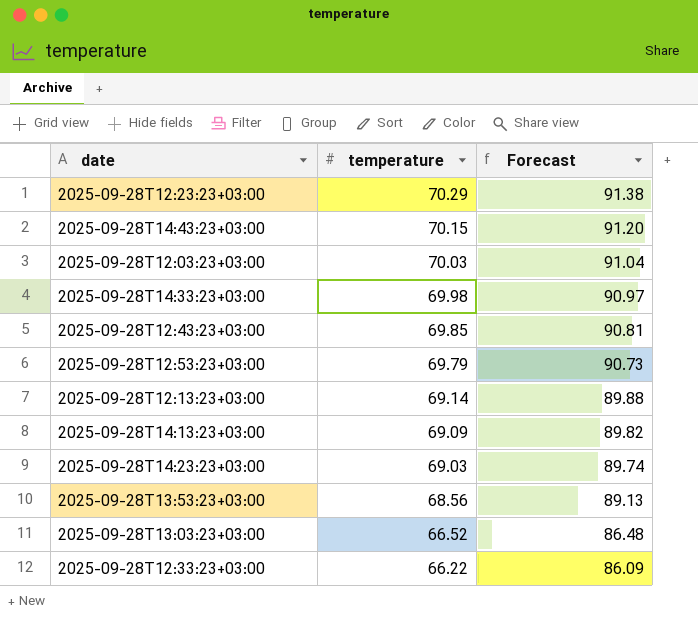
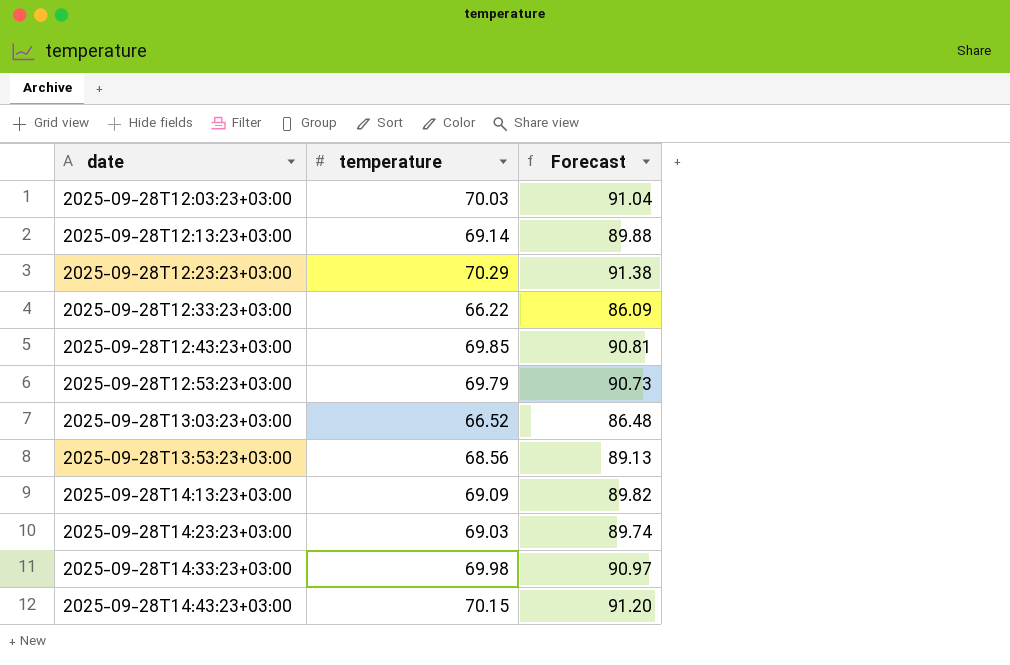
row order: temperature descending -> date ascending

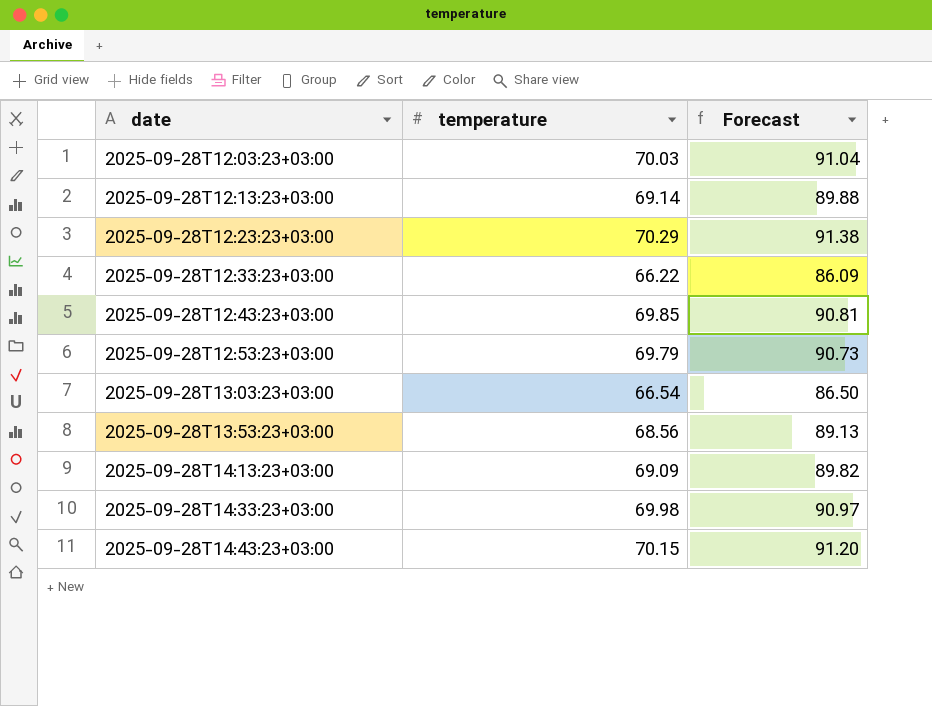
row 2025-09-28T14:23:23+03:00: 69.03 | 89.74 -> none
2025-09-28T13:03:23+03:00 | temperature: 66.52 -> 66.54
2025-09-28T13:03:23+03:00 | Forecast: 86.48 -> 86.50

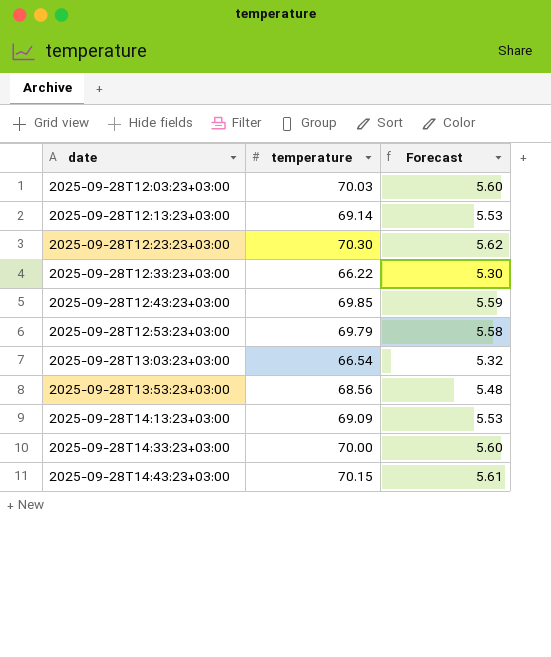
column Forecast | formula: [temperature] * 1.3 -> [temperature] * 0.08
2025-09-28T12:23:23+03:00 | temperature: 70.29 -> 70.30
2025-09-28T14:33:23+03:00 | temperature: 69.98 -> 70.00

